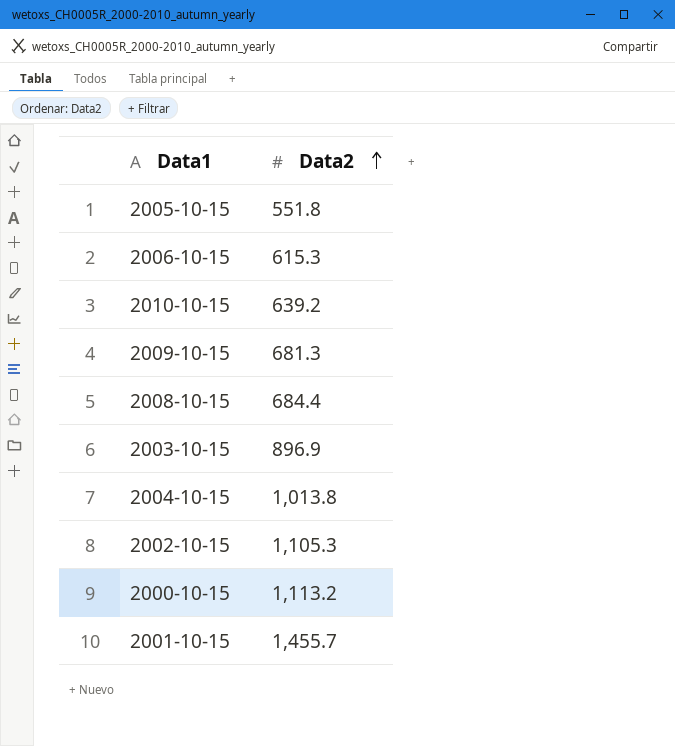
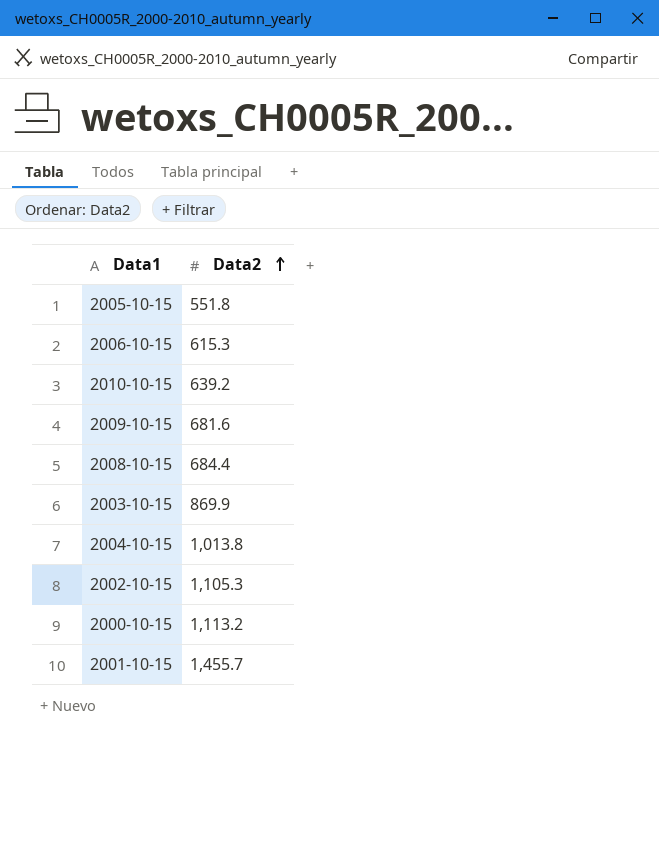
2009-10-15 | Data2: 681.3 -> 681.6
2003-10-15 | Data2: 896.9 -> 869.9

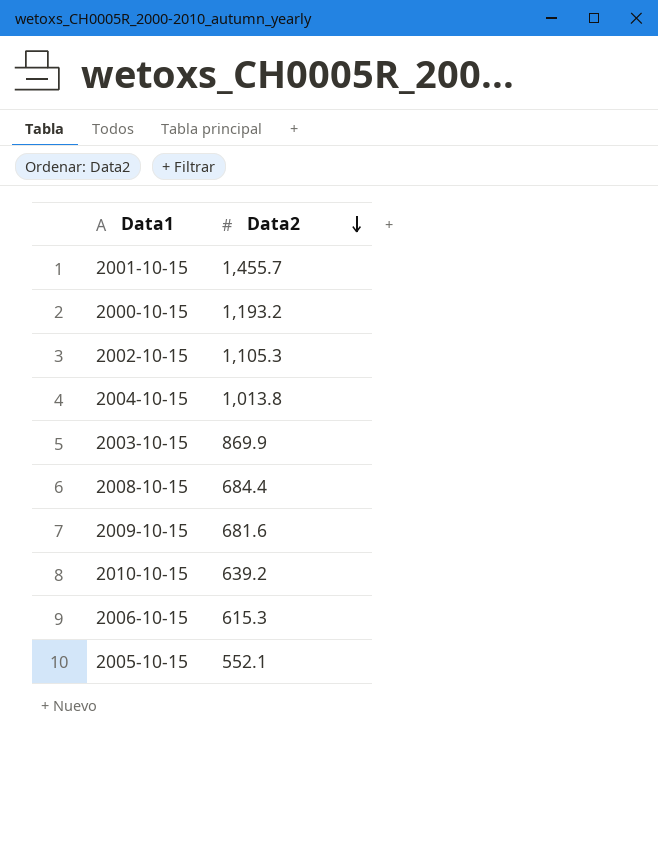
row order: Data2 ascending -> Data2 descending
2000-10-15 | Data2: 1,113.2 -> 1,193.2
2005-10-15 | Data2: 551.8 -> 552.1

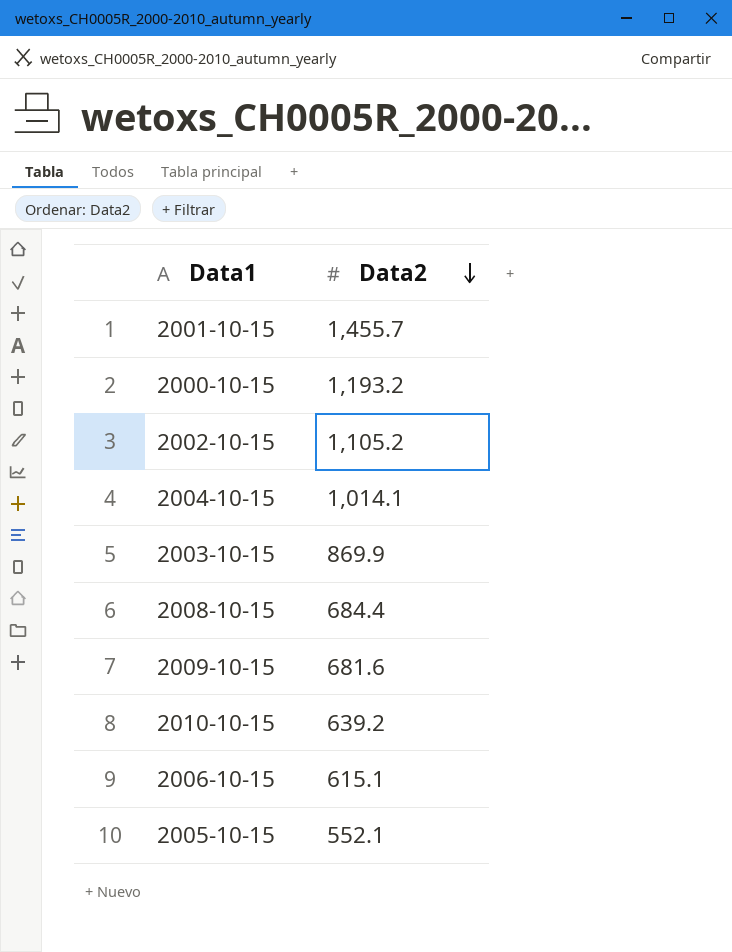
2002-10-15 | Data2: 1,105.3 -> 1,105.2
2004-10-15 | Data2: 1,013.8 -> 1,014.1
2006-10-15 | Data2: 615.3 -> 615.1

